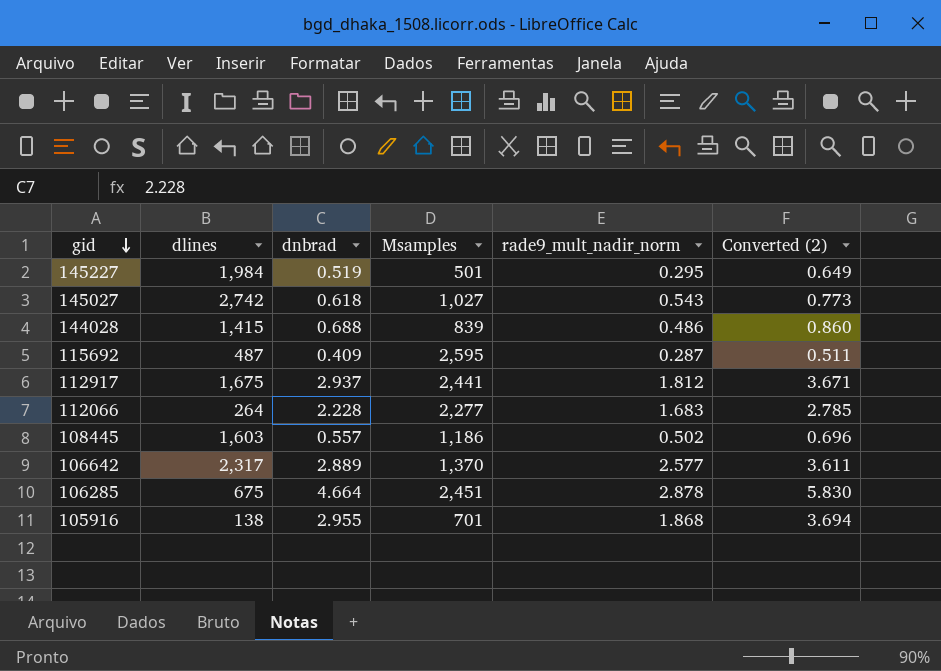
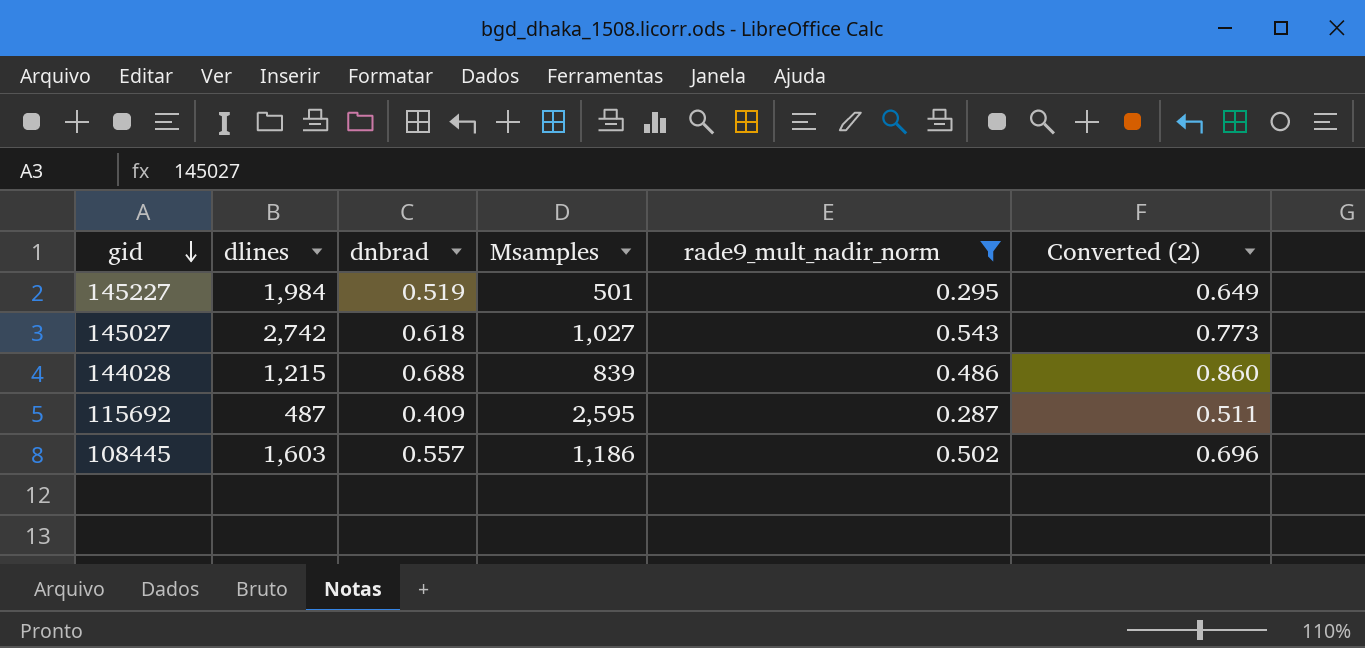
filter: none -> rade9_mult_nadir_norm <= 0.543
144028 | dlines: 1,415 -> 1,215

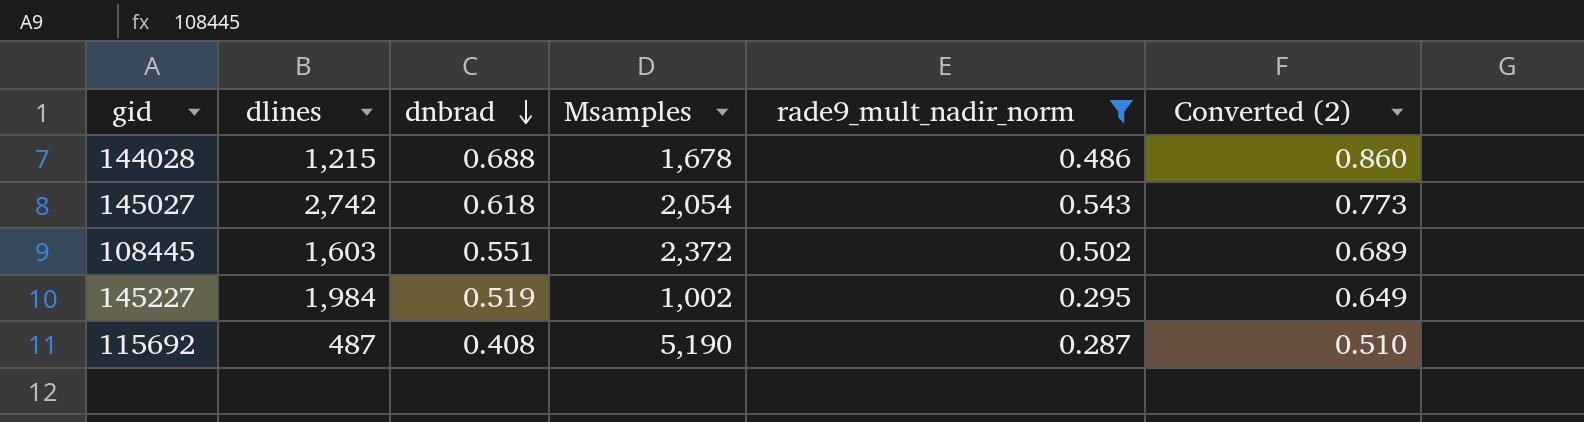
row order: gid descending -> dnbrad descending
144028 | Msamples: 839 -> 1,678
145027 | Msamples: 1,027 -> 2,054
108445 | dnbrad: 0.557 -> 0.551
108445 | Msamples: 1,186 -> 2,372
108445 | Converted (2): 0.696 -> 0.689
145227 | Msamples: 501 -> 1,002
115692 | dnbrad: 0.409 -> 0.408
115692 | Msamples: 2,595 -> 5,190
115692 | Converted (2): 0.511 -> 0.510

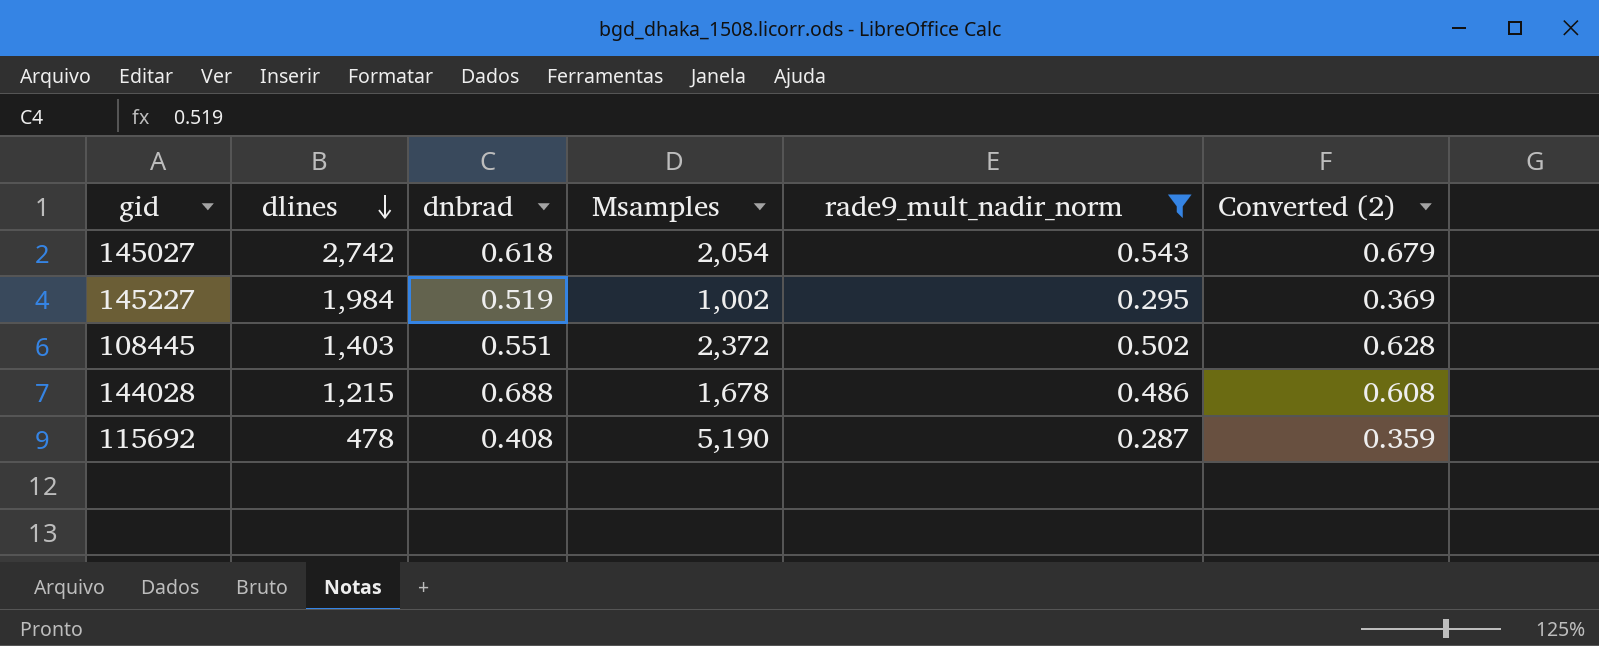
row order: dnbrad descending -> dlines descending
column Converted (2) | formula: [dnbrad] * 1.25 -> [rade9_mult_nadir_norm] * 1.25
108445 | dlines: 1,603 -> 1,403
115692 | dlines: 487 -> 478

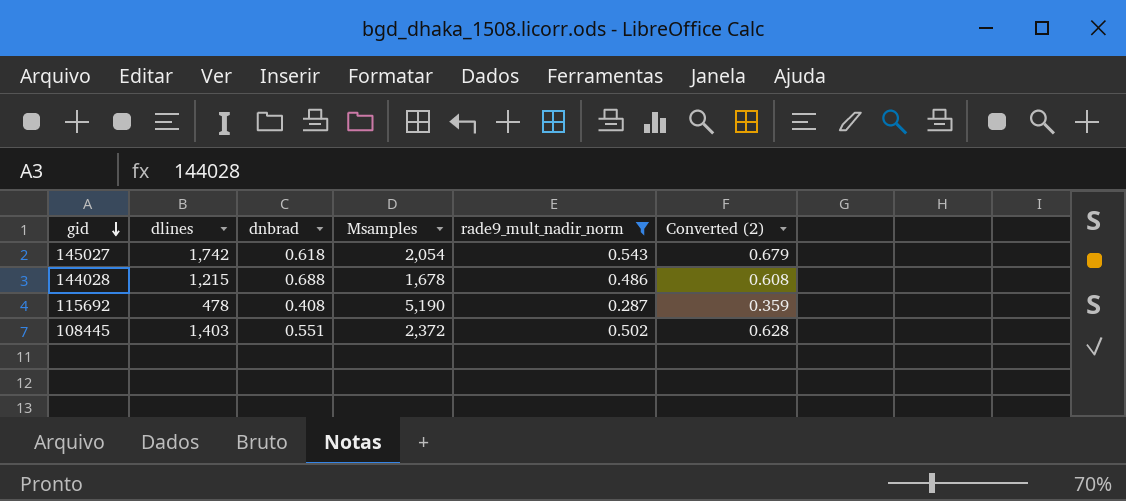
row order: dlines descending -> gid descending
row 145227: 1,984 | 0.519 | 1,002 | 0.295 | 0.369 -> none
145027 | dlines: 2,742 -> 1,742

